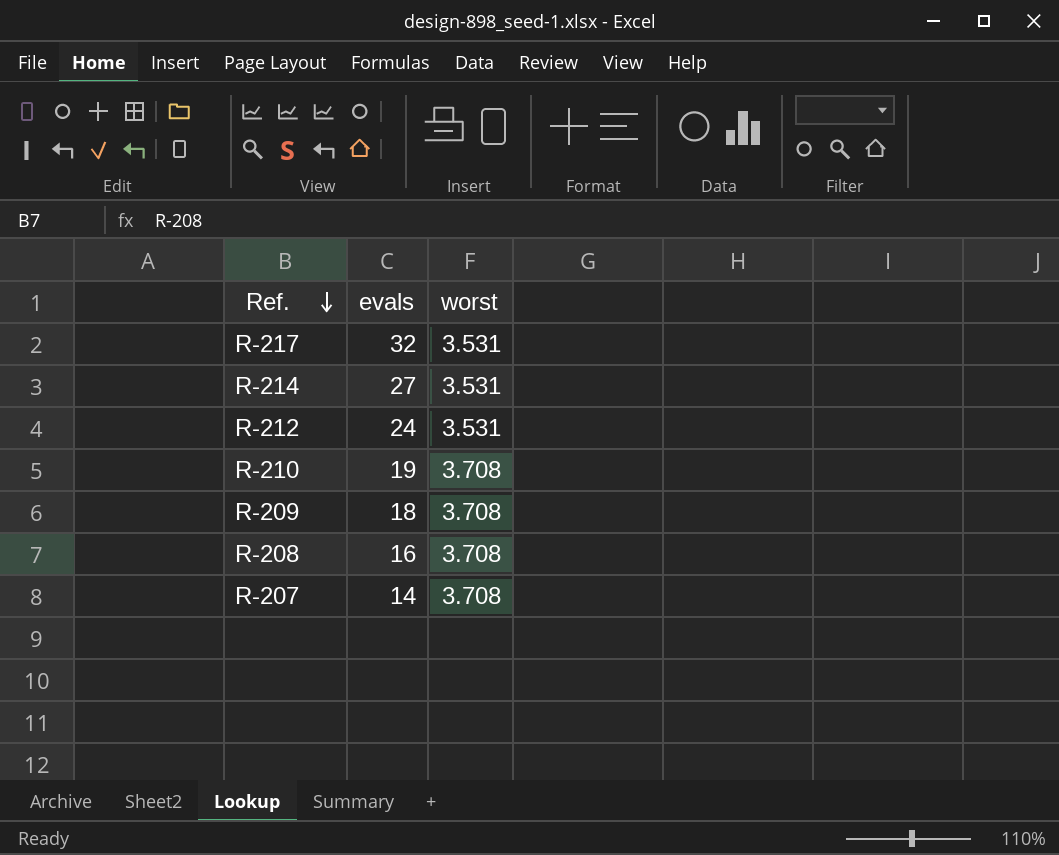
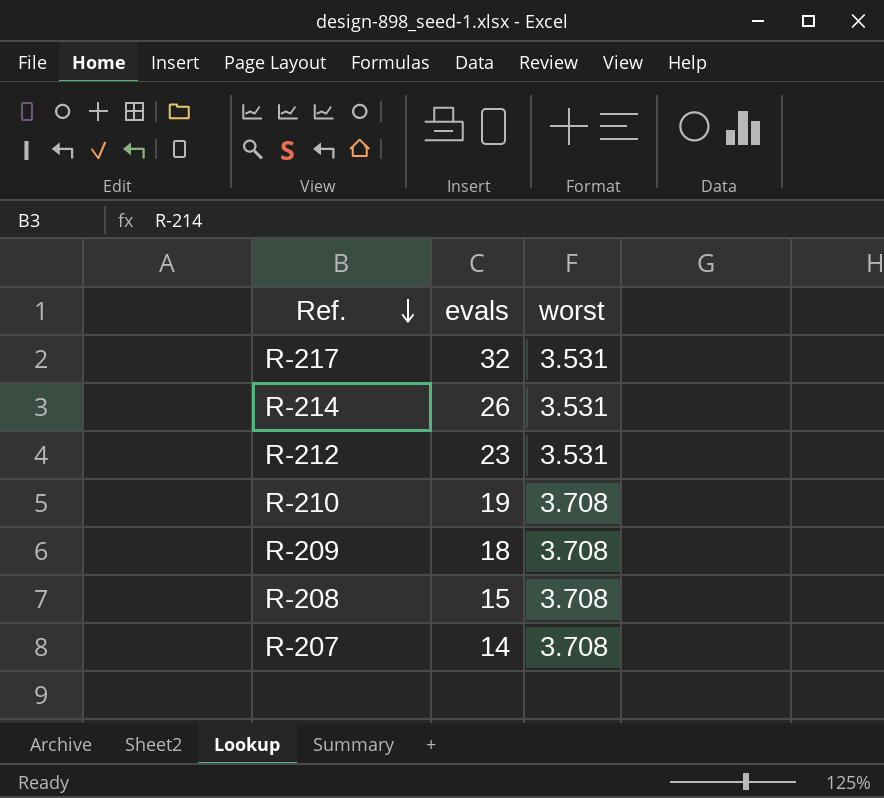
R-214 | evals: 27 -> 26
R-212 | evals: 24 -> 23
R-208 | evals: 16 -> 15

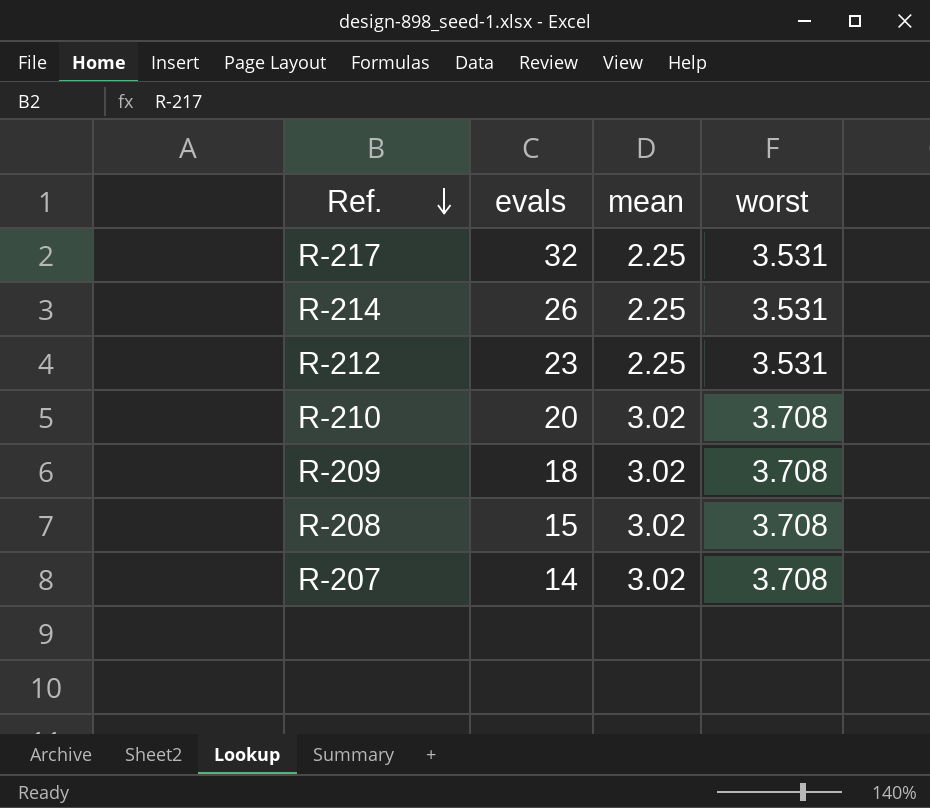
column mean | position: none -> 3
R-210 | evals: 19 -> 20

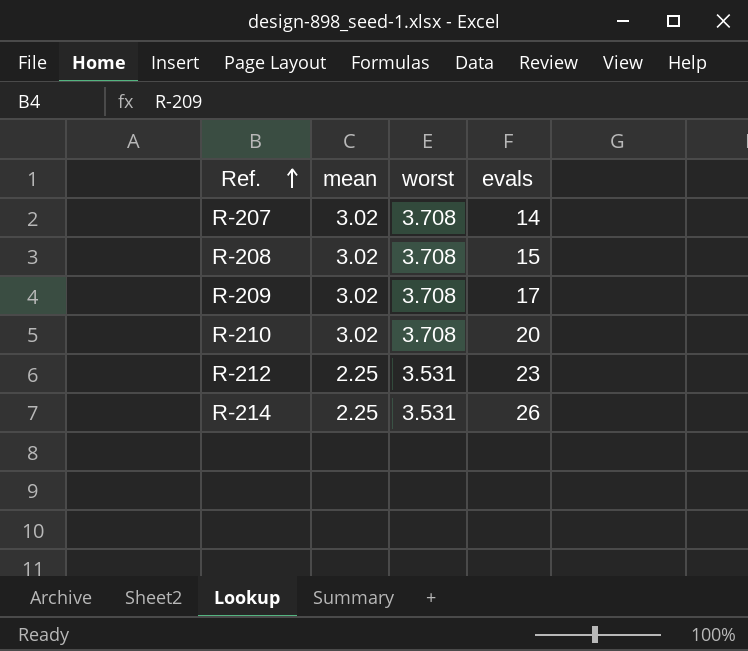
row order: Ref. descending -> Ref. ascending
column evals | position: 2 -> 4
row R-217: 32 | 2.25 | 3.531 -> none
R-209 | evals: 18 -> 17

